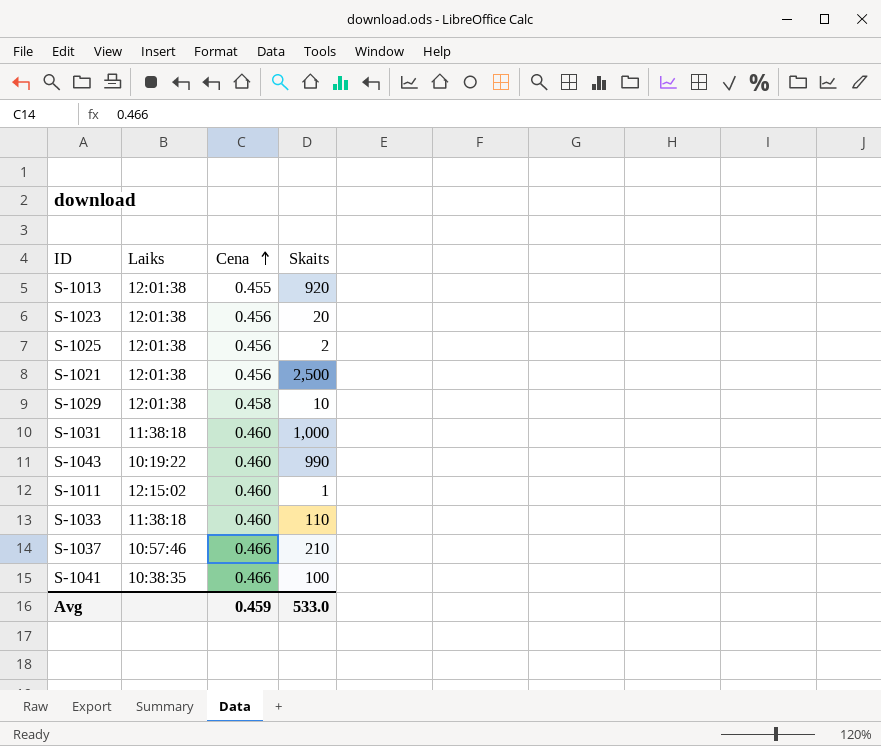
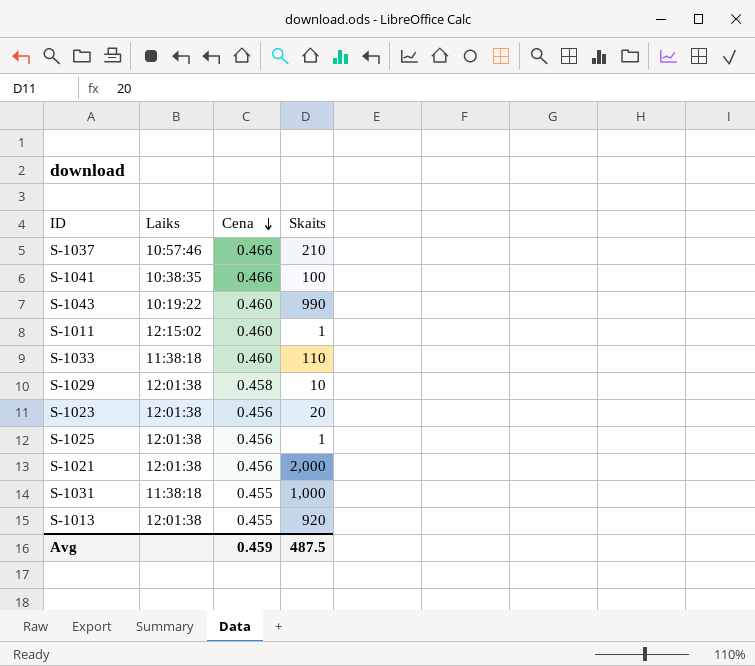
row order: Cena ascending -> Cena descending
S-1025 | Skaits: 2 -> 1
S-1021 | Skaits: 2,500 -> 2,000
S-1031 | Cena: 0.460 -> 0.455
Avg | Skaits: 533.0 -> 487.5

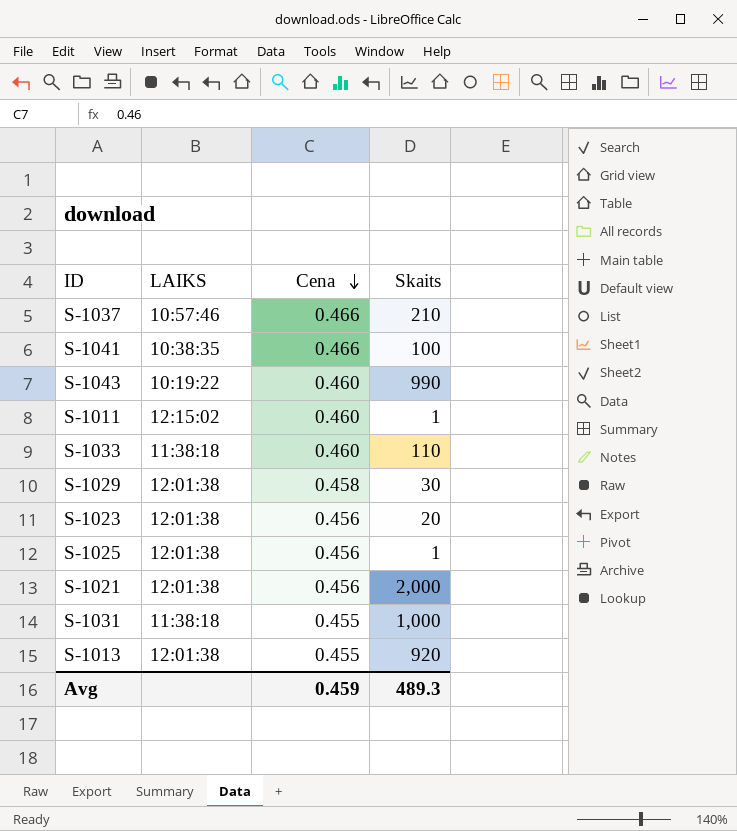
column name: Laiks -> LAIKS
S-1029 | Skaits: 10 -> 30
Avg | Skaits: 487.5 -> 489.3

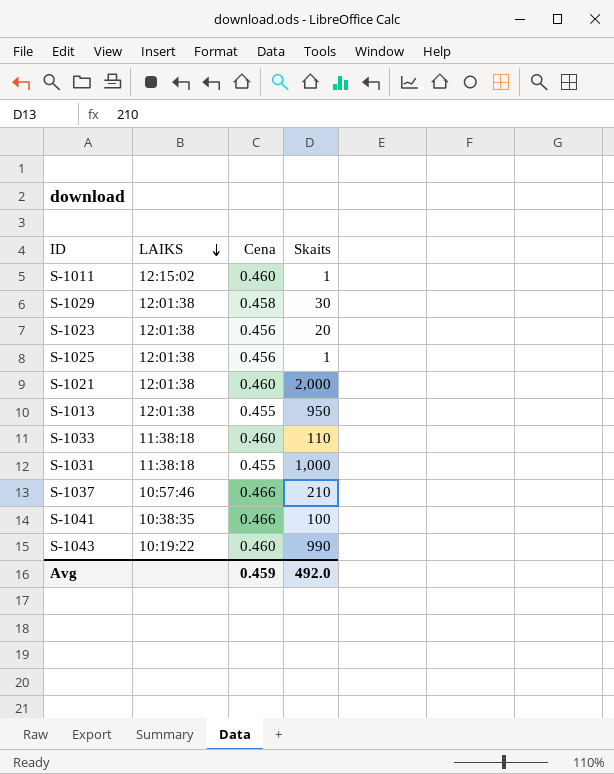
row order: Cena descending -> LAIKS descending
S-1021 | Cena: 0.456 -> 0.460
S-1013 | Skaits: 920 -> 950
Avg | Skaits: 489.3 -> 492.0

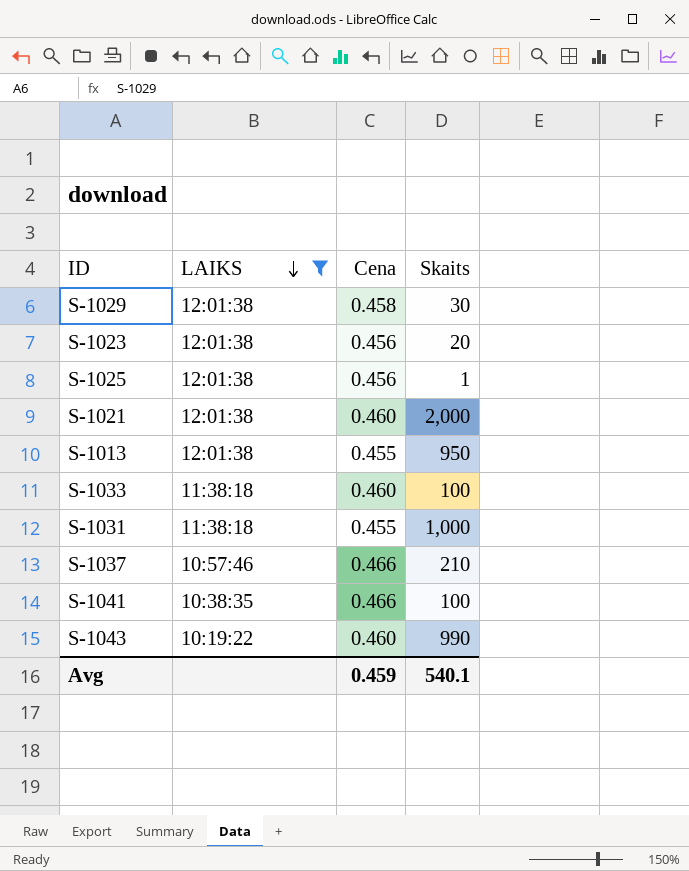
filter: none -> LAIKS != 12:15:02
S-1033 | Skaits: 110 -> 100
Avg | Skaits: 492.0 -> 540.1

